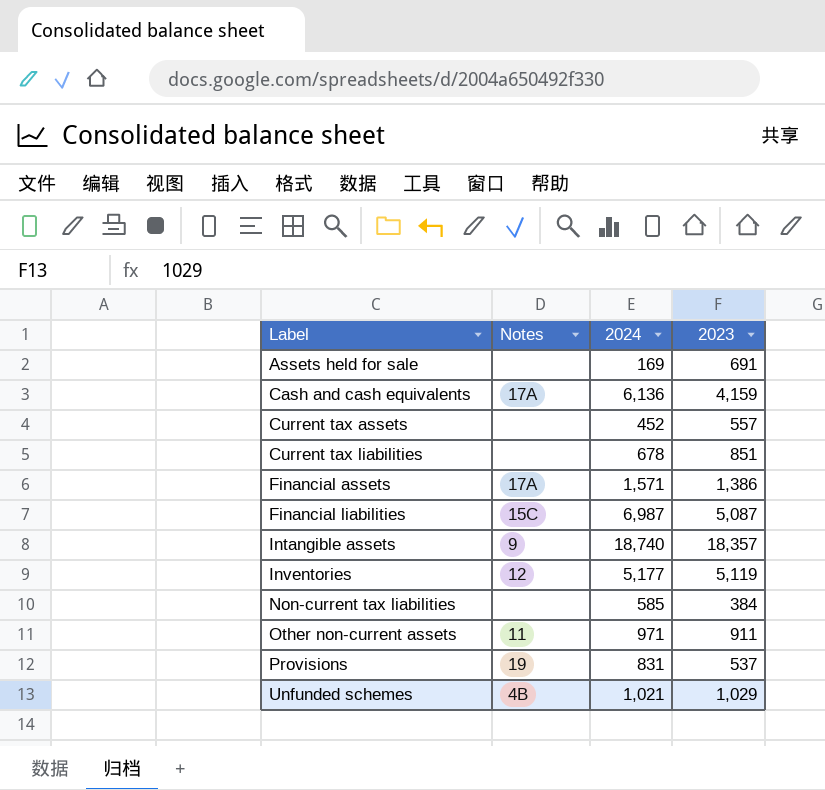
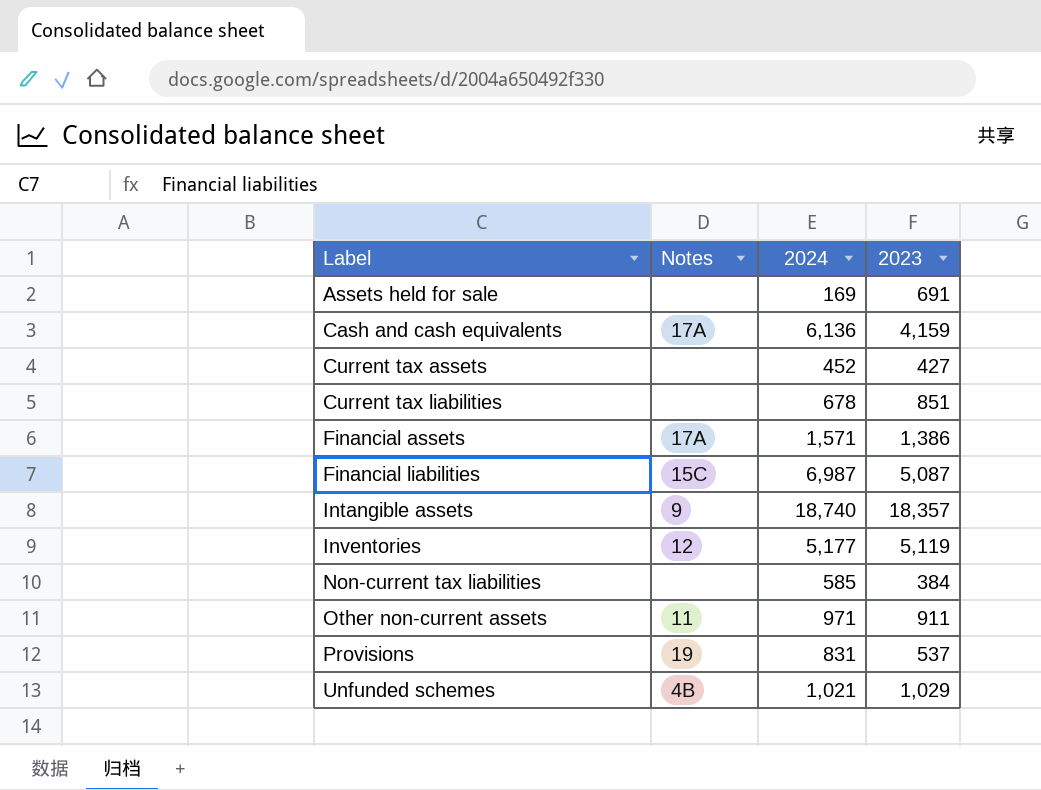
Current tax assets | 2023: 557 -> 427

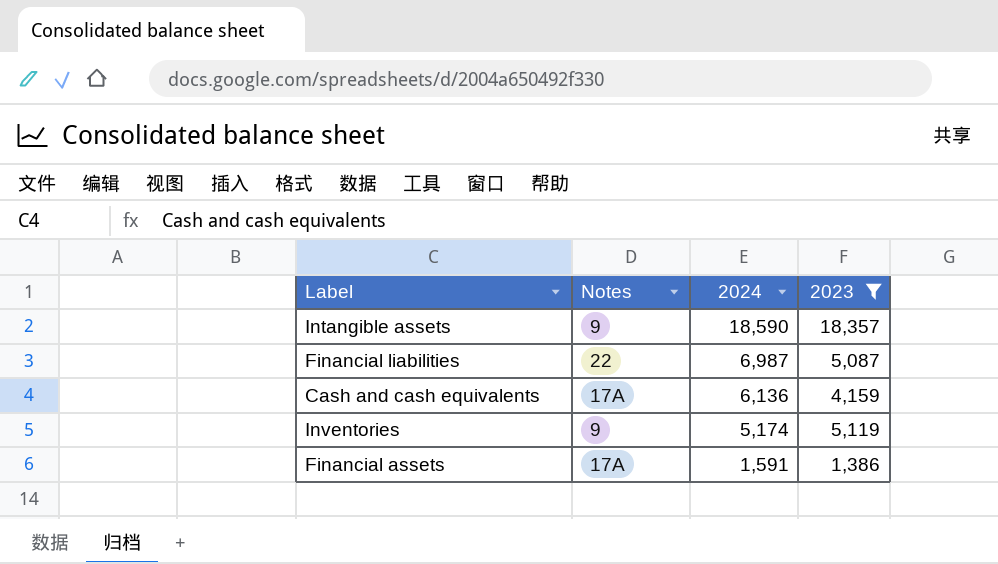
filter: none -> 2023 >= 1,386
row order: Label ascending -> 2024 descending
Intangible assets | 2024: 18,740 -> 18,590
Financial liabilities | Notes: 15C -> 22
Inventories | Notes: 12 -> 9
Inventories | 2024: 5,177 -> 5,174
Financial assets | 2024: 1,571 -> 1,591

